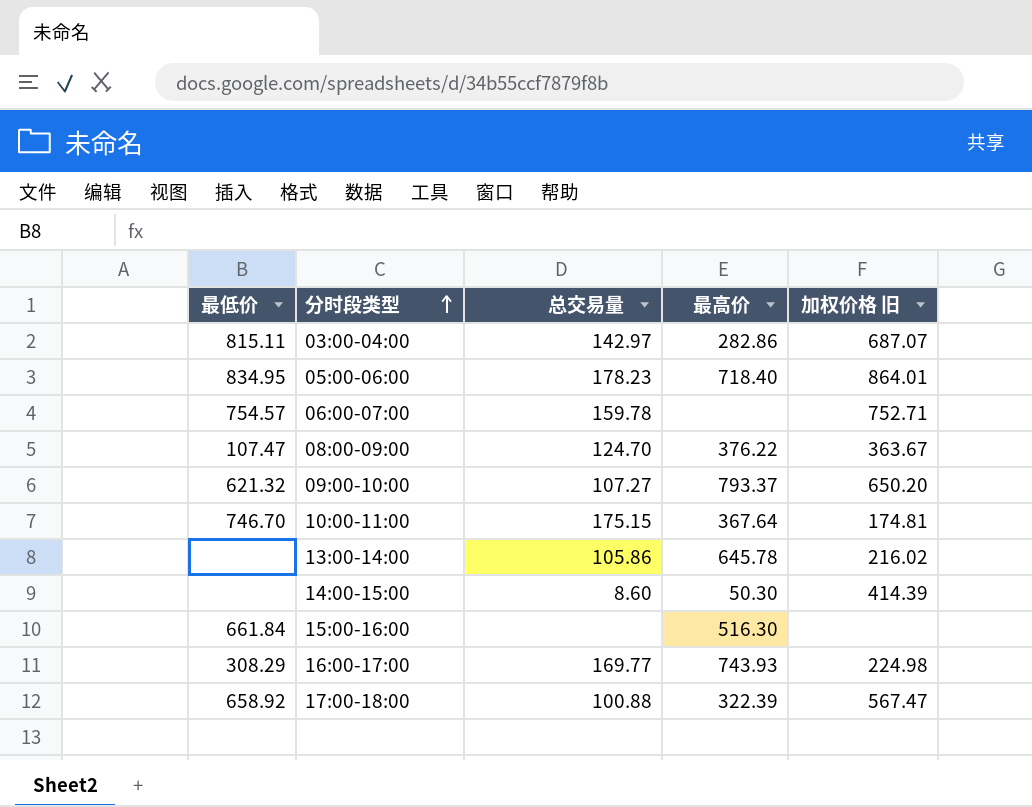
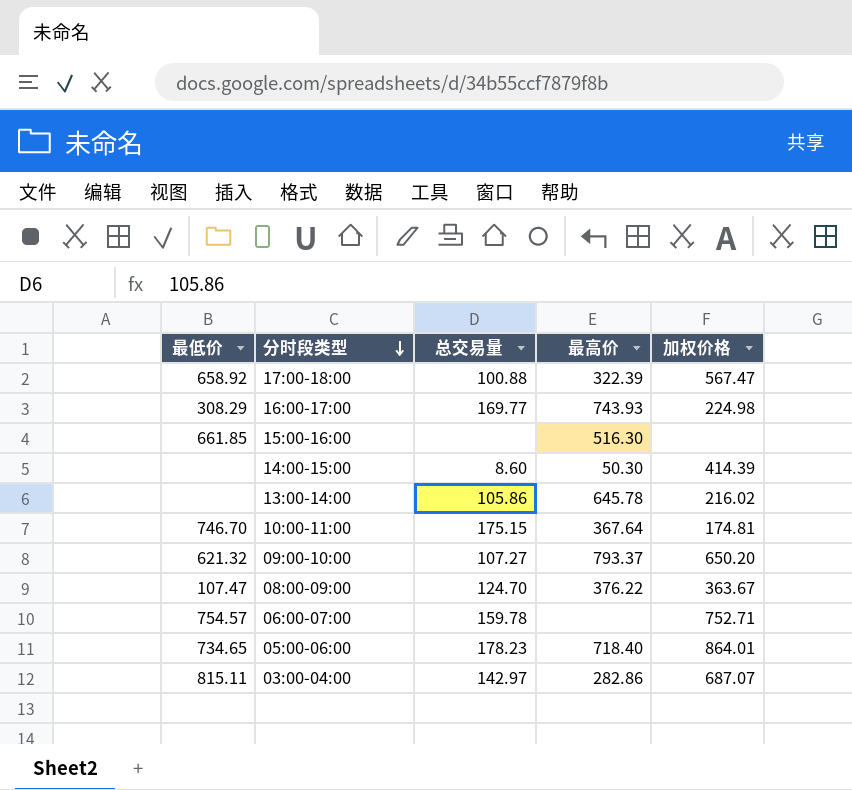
row order: 分时段类型 ascending -> 分时段类型 descending
column name: 加权价格 旧 -> 加权价格
15:00-16:00 | 最低价: 661.84 -> 661.85
05:00-06:00 | 最低价: 834.95 -> 734.65

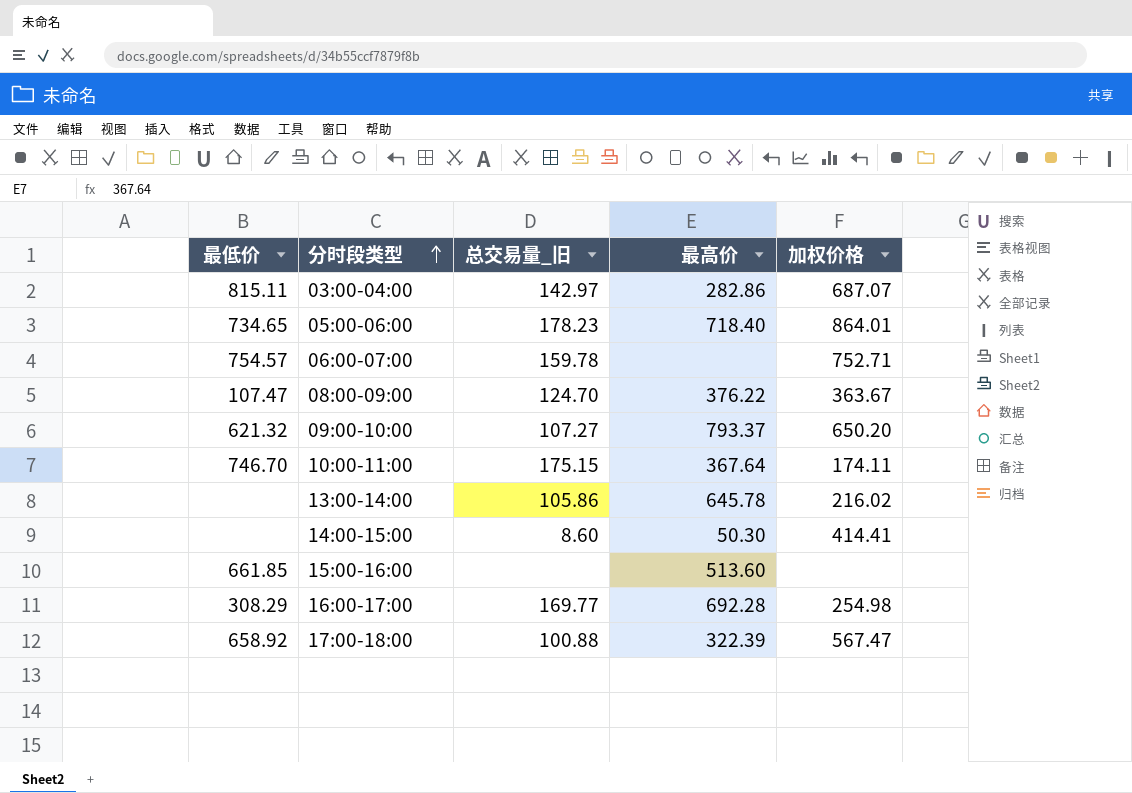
row order: 分时段类型 descending -> 分时段类型 ascending
column name: 总交易量 -> 总交易量_旧
10:00-11:00 | 加权价格: 174.81 -> 174.11
14:00-15:00 | 加权价格: 414.39 -> 414.41
15:00-16:00 | 最高价: 516.30 -> 513.60
16:00-17:00 | 最高价: 743.93 -> 692.28
16:00-17:00 | 加权价格: 224.98 -> 254.98

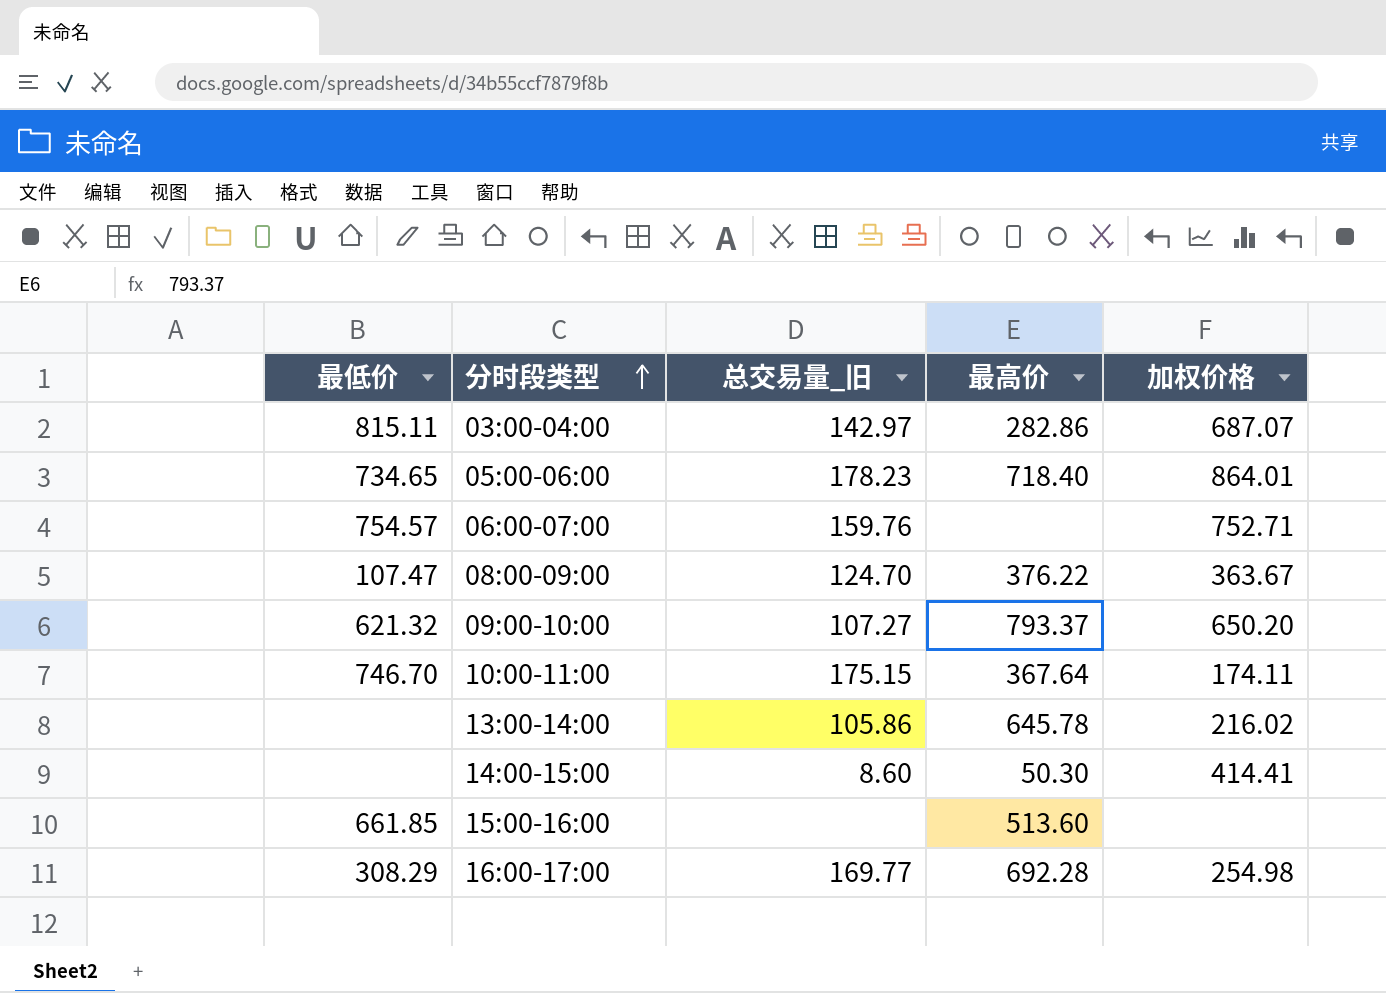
row 17:00-18:00: 658.92 | 100.88 | 322.39 | 567.47 -> none
06:00-07:00 | 总交易量_旧: 159.78 -> 159.76

